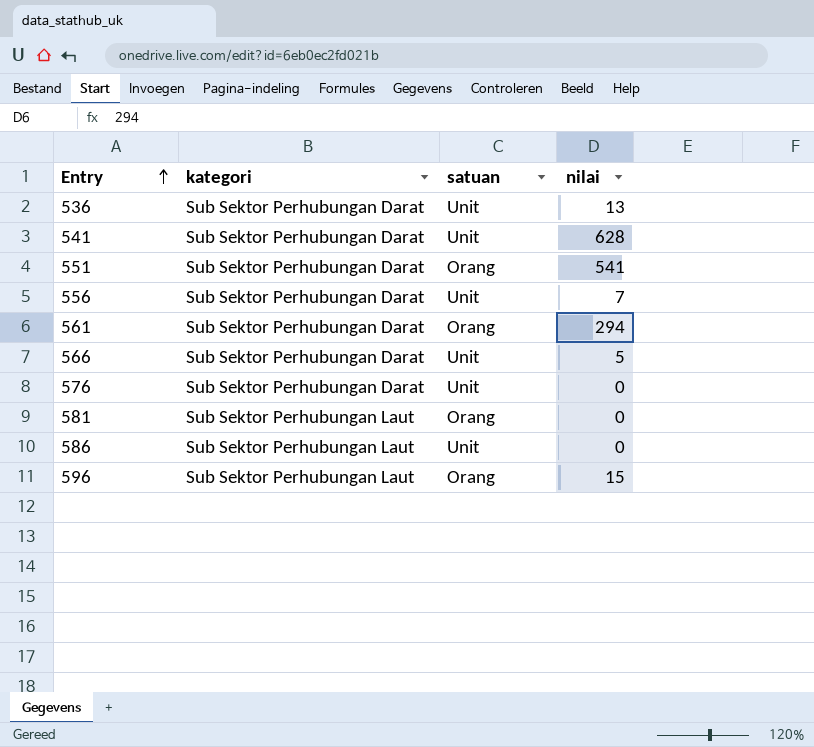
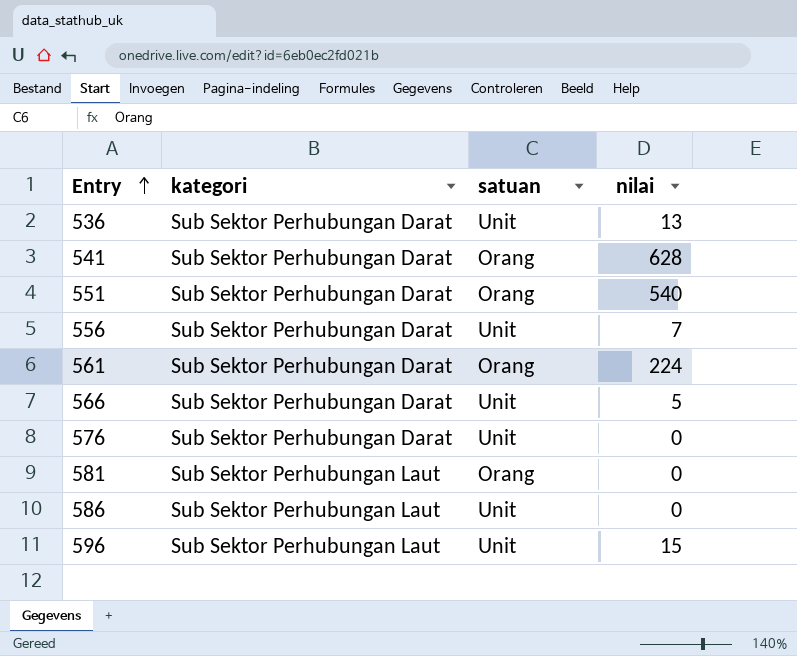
541 | satuan: Unit -> Orang
551 | nilai: 541 -> 540
561 | nilai: 294 -> 224
596 | satuan: Orang -> Unit

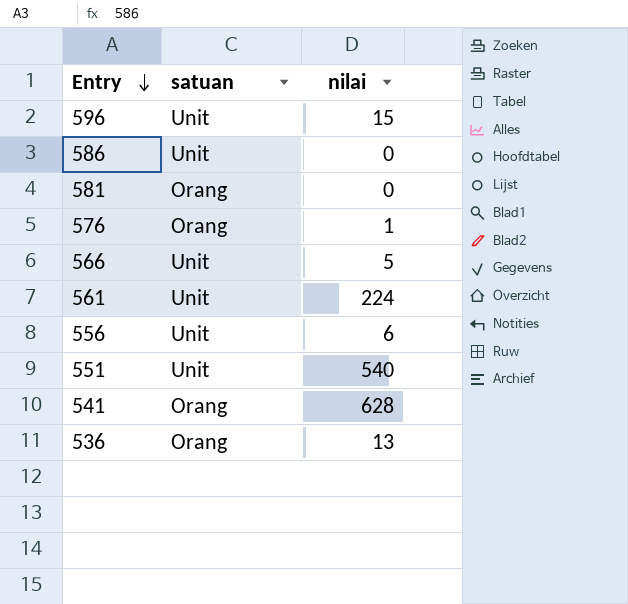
row order: Entry ascending -> Entry descending
column kategori | position: 2 -> none
576 | satuan: Unit -> Orang
576 | nilai: 0 -> 1
561 | satuan: Orang -> Unit
556 | nilai: 7 -> 6
551 | satuan: Orang -> Unit
536 | satuan: Unit -> Orang

